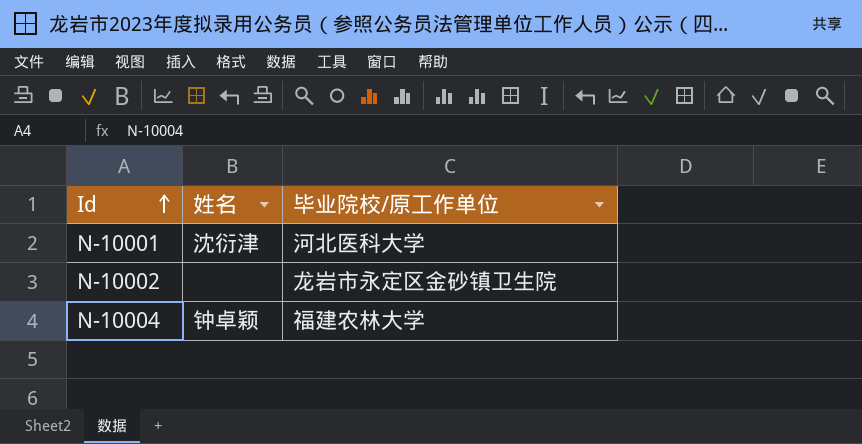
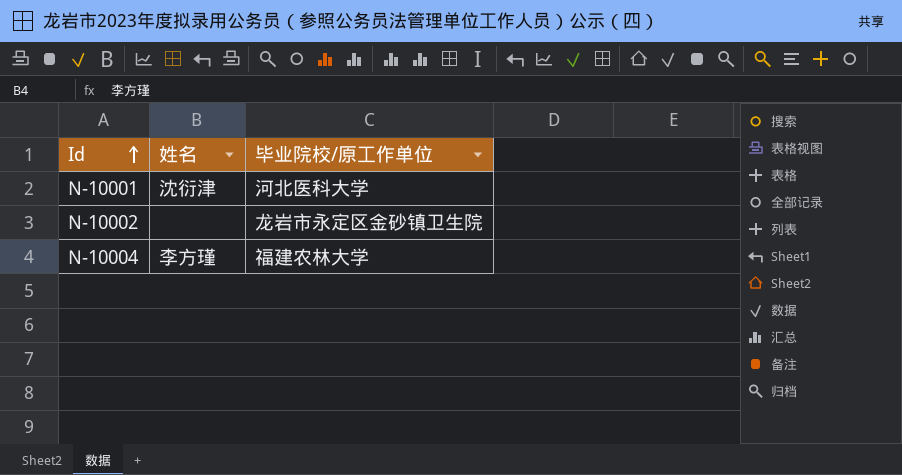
N-10004 | 姓名: 钟卓颖 -> 李方瑾

